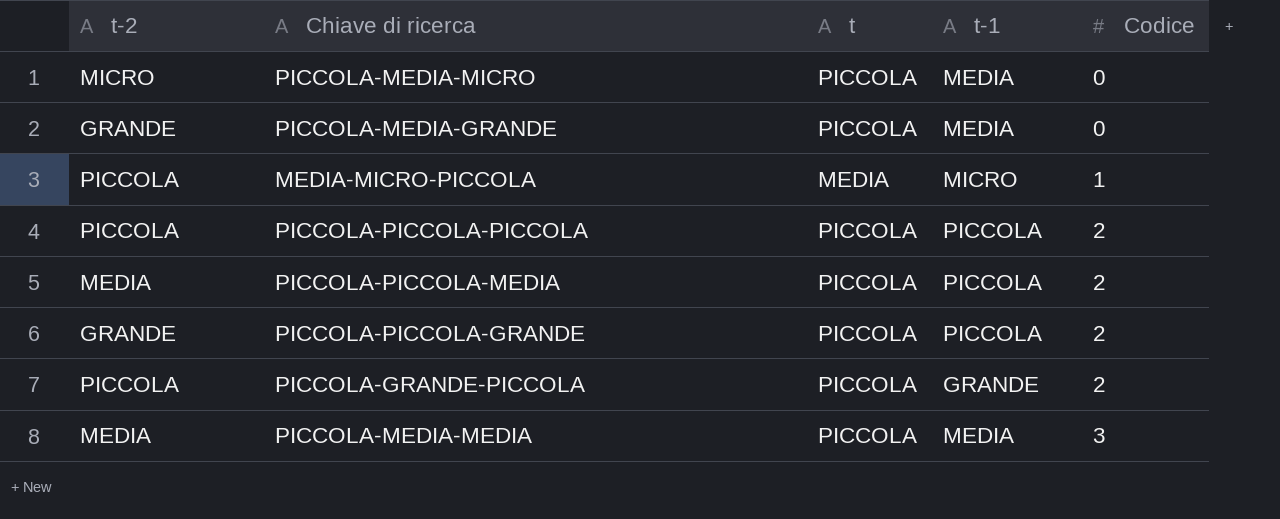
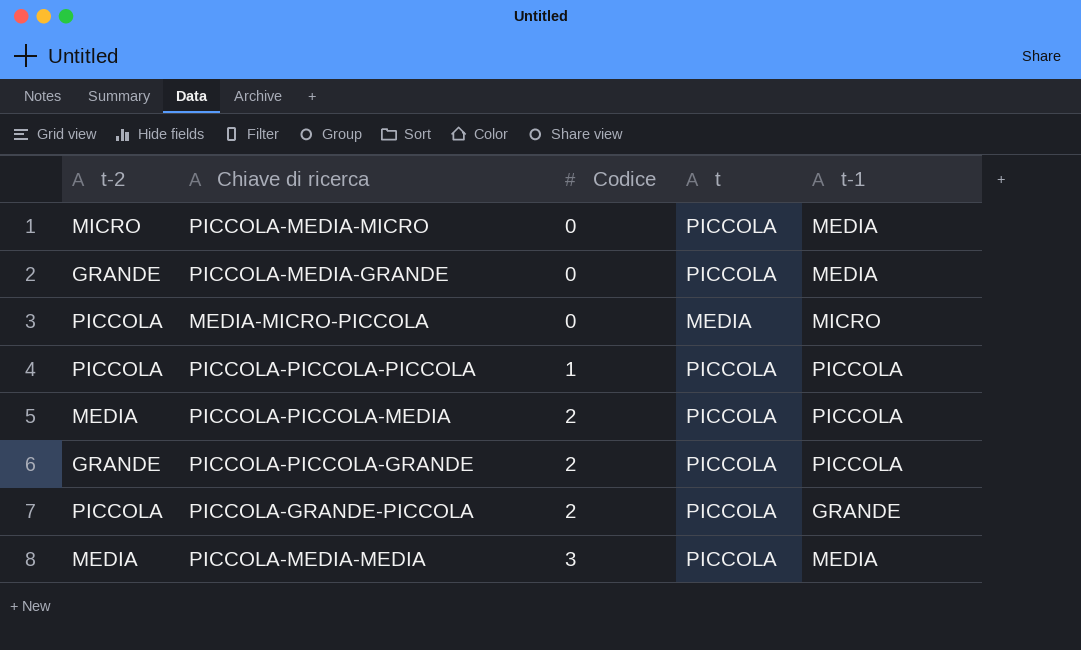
column Codice | position: 5 -> 3
MEDIA-MICRO-PICCOLA | Codice: 1 -> 0
PICCOLA-PICCOLA-PICCOLA | Codice: 2 -> 1

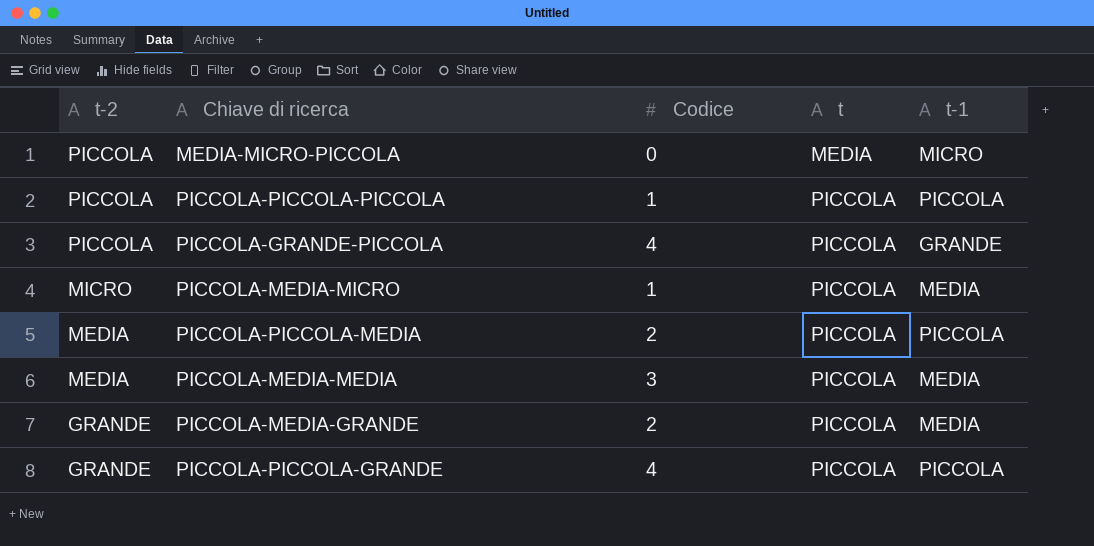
row order: Codice ascending -> t-2 descending
PICCOLA-GRANDE-PICCOLA | Codice: 2 -> 4
PICCOLA-MEDIA-MICRO | Codice: 0 -> 1
PICCOLA-MEDIA-GRANDE | Codice: 0 -> 2
PICCOLA-PICCOLA-GRANDE | Codice: 2 -> 4

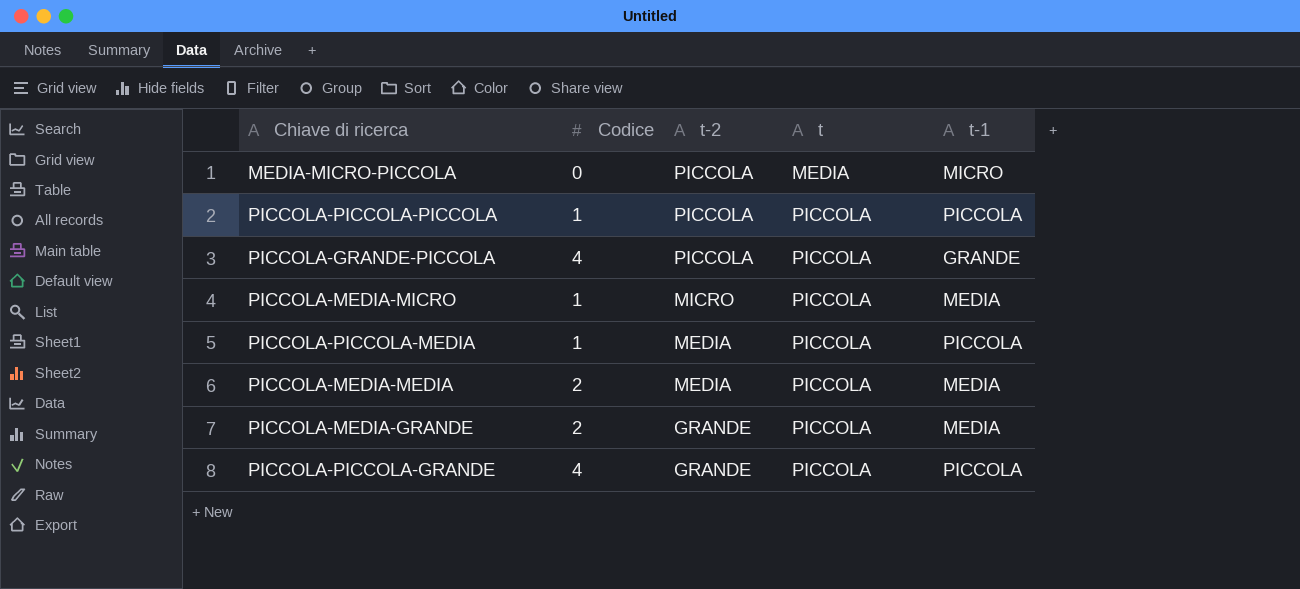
column t-2 | position: 1 -> 3
PICCOLA-PICCOLA-MEDIA | Codice: 2 -> 1
PICCOLA-MEDIA-MEDIA | Codice: 3 -> 2

